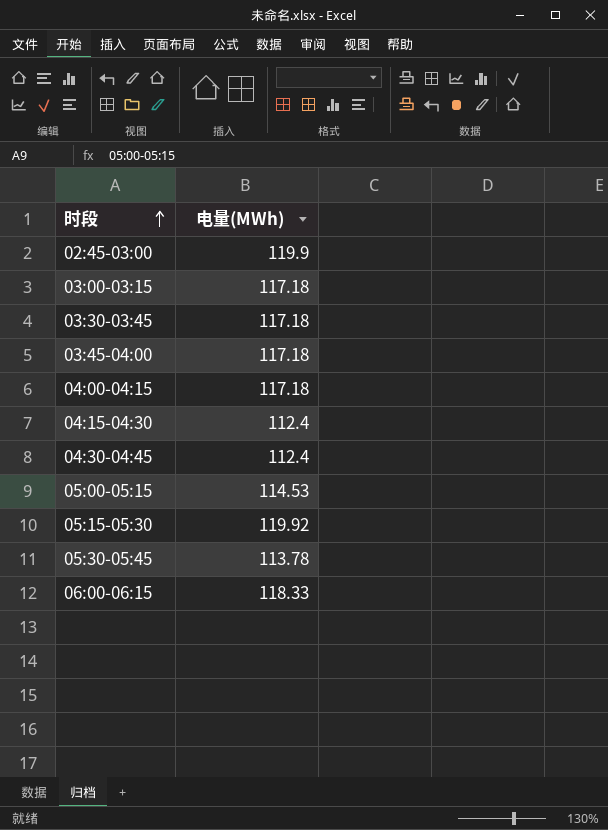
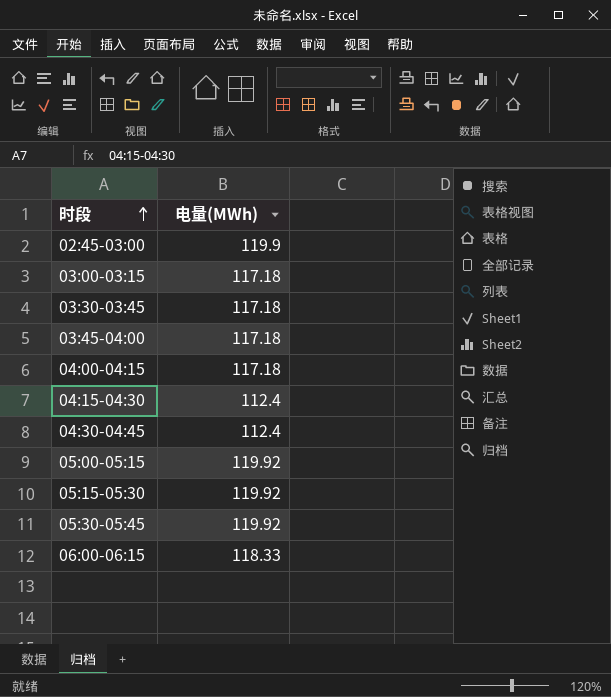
05:00-05:15 | 电量(MWh): 114.53 -> 119.92
05:30-05:45 | 电量(MWh): 113.78 -> 119.92

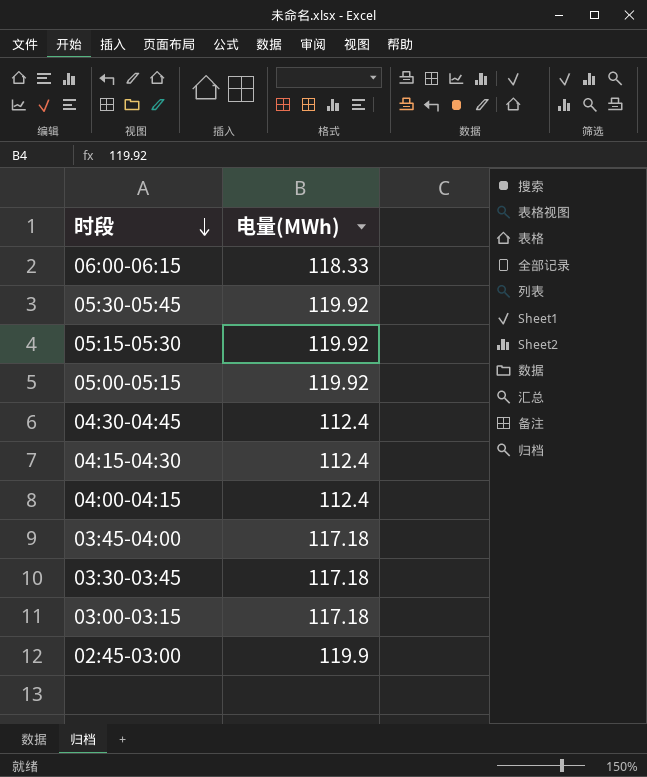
row order: 时段 ascending -> 时段 descending
04:00-04:15 | 电量(MWh): 117.18 -> 112.4

